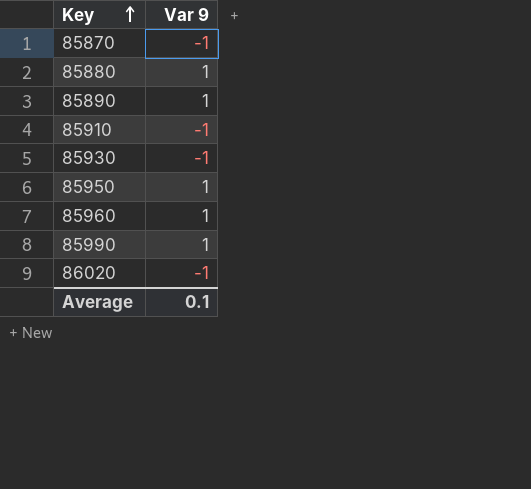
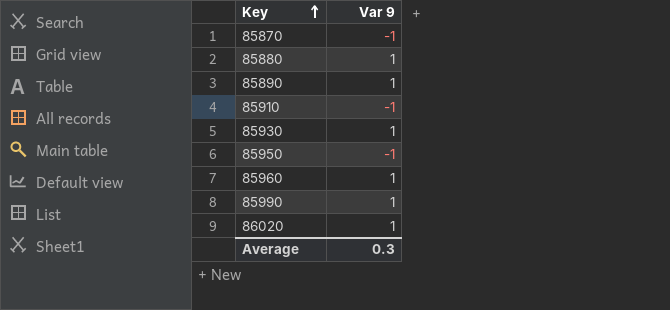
85930 | Var 9: -1 -> 1
85950 | Var 9: 1 -> -1
86020 | Var 9: -1 -> 1
Average | Var 9: 0.1 -> 0.3

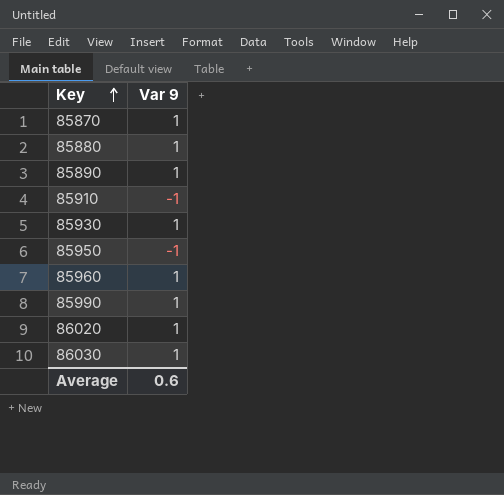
85870 | Var 9: -1 -> 1
row 86030: none -> 1
Average | Var 9: 0.3 -> 0.6

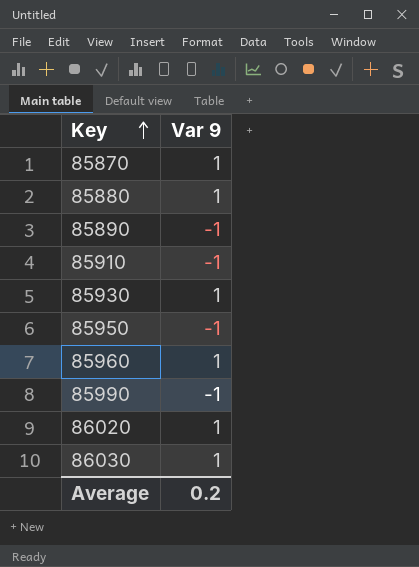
85890 | Var 9: 1 -> -1
85990 | Var 9: 1 -> -1
Average | Var 9: 0.6 -> 0.2

